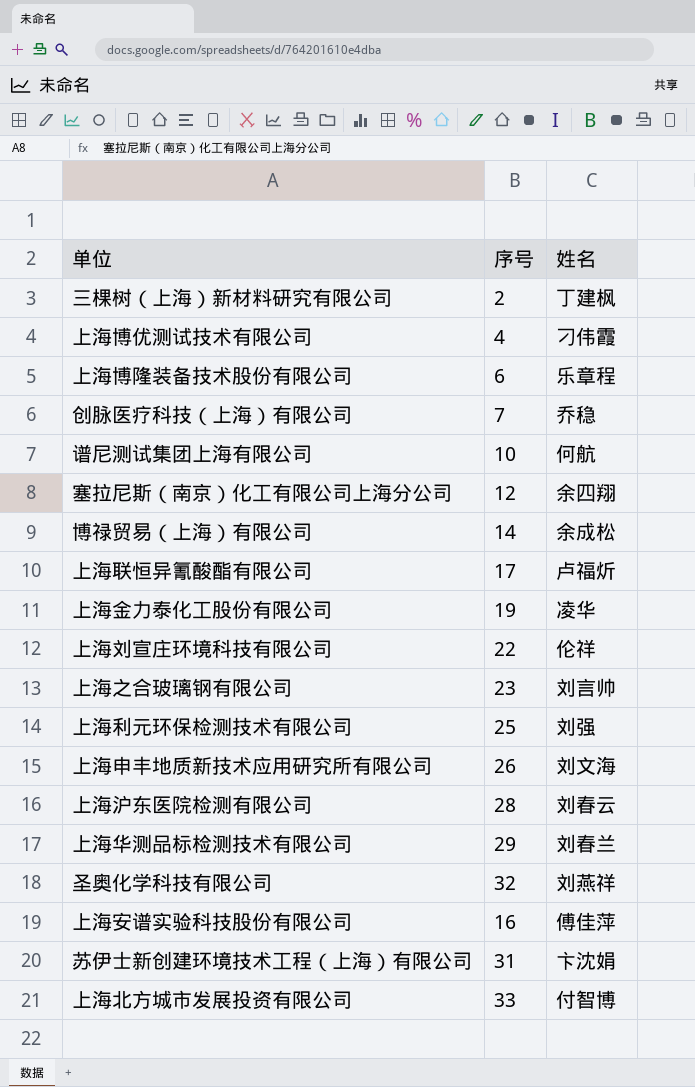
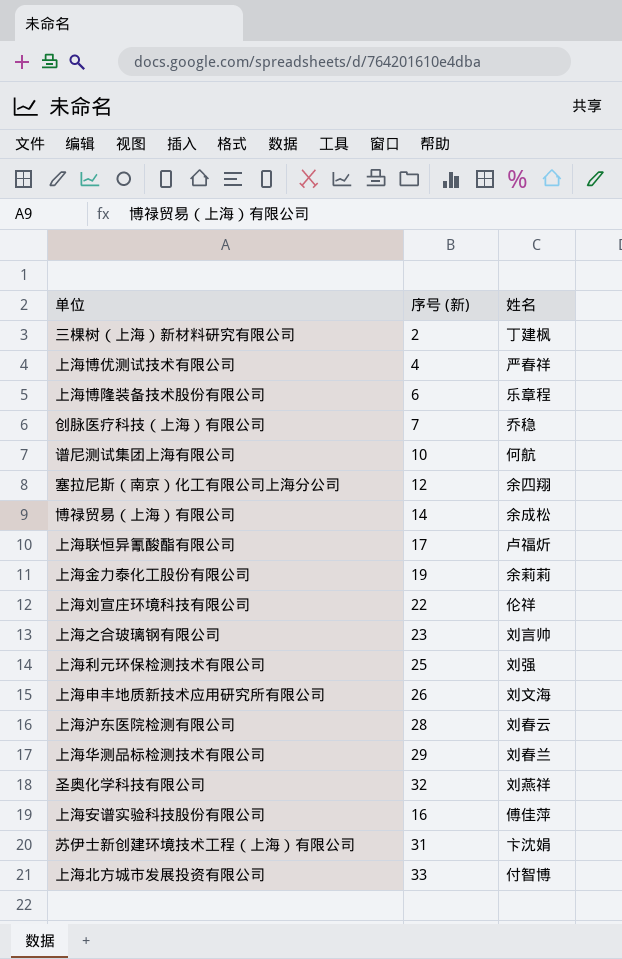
column name: 序号 -> 序号 (新)
上海博优测试技术有限公司 | 姓名: 刁伟霞 -> 严春祥
上海金力泰化工股份有限公司 | 姓名: 凌华 -> 余莉莉

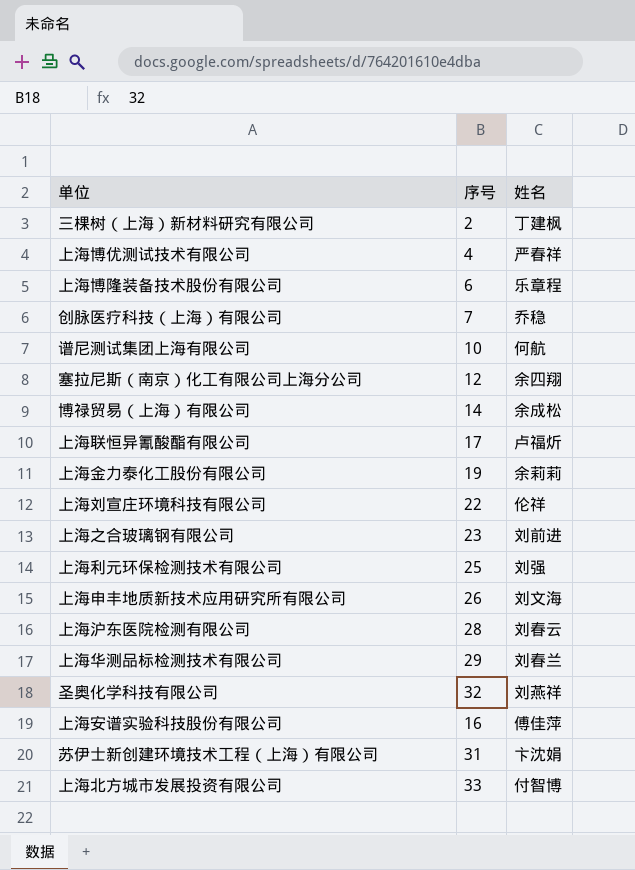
column name: 序号 (新) -> 序号
上海之合玻璃钢有限公司 | 姓名: 刘言帅 -> 刘前进

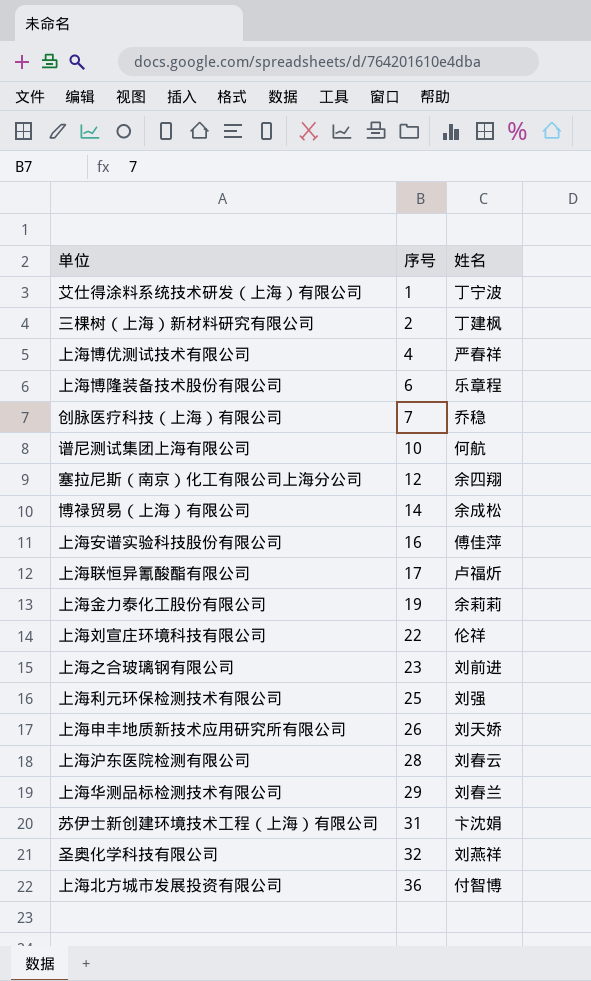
row order: none -> 序号 ascending
row 艾仕得涂料系统技术研发（上海）有限公司: none -> 1 | 丁宁波
上海申丰地质新技术应用研究所有限公司 | 姓名: 刘文海 -> 刘天娇
上海北方城市发展投资有限公司 | 序号: 33 -> 36

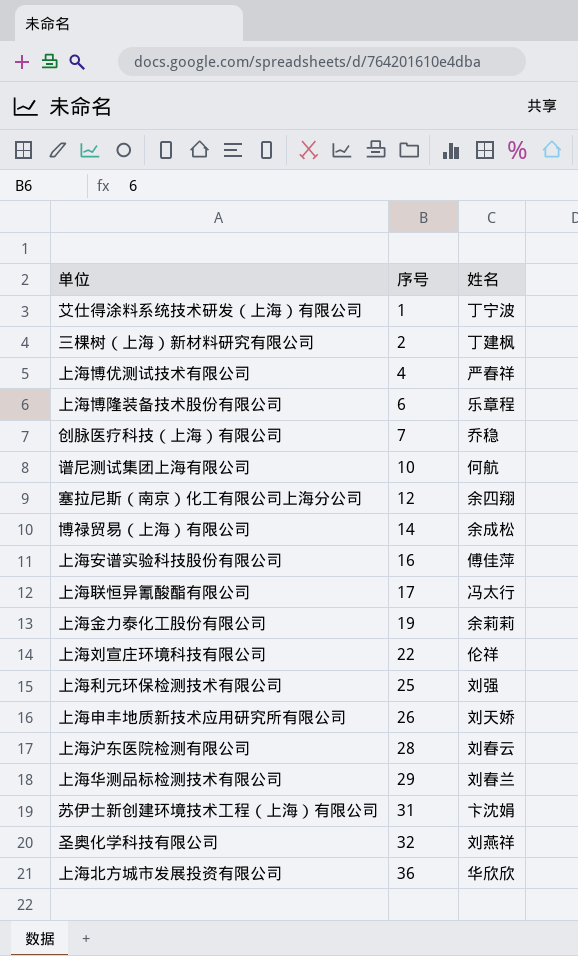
row 上海之合玻璃钢有限公司: 23 | 刘前进 -> none
上海联恒异氰酸酯有限公司 | 姓名: 卢福炘 -> 冯太行
上海北方城市发展投资有限公司 | 姓名: 付智博 -> 华欣欣

